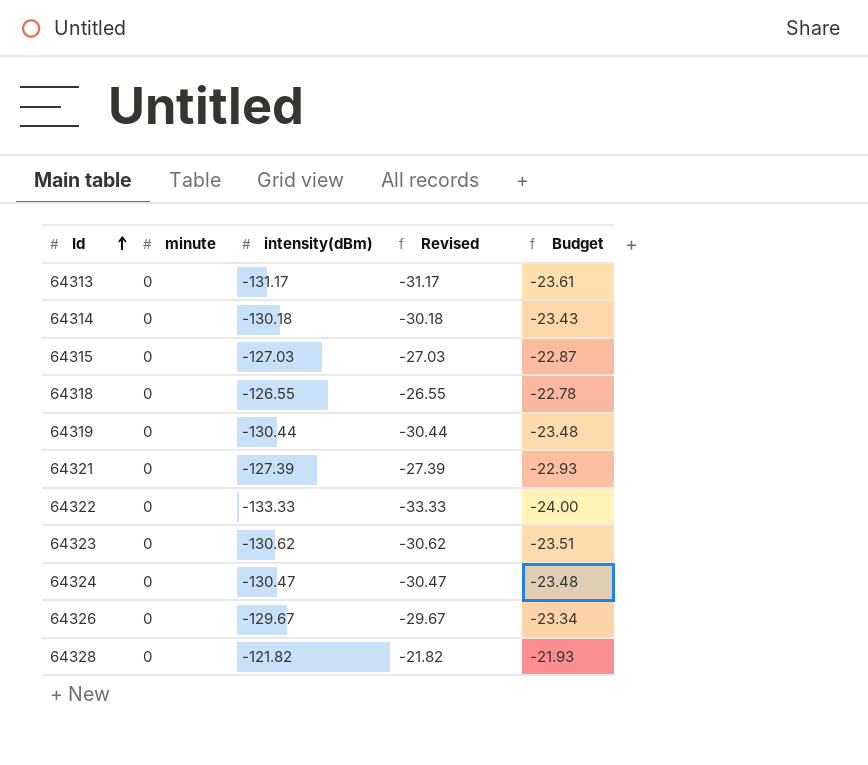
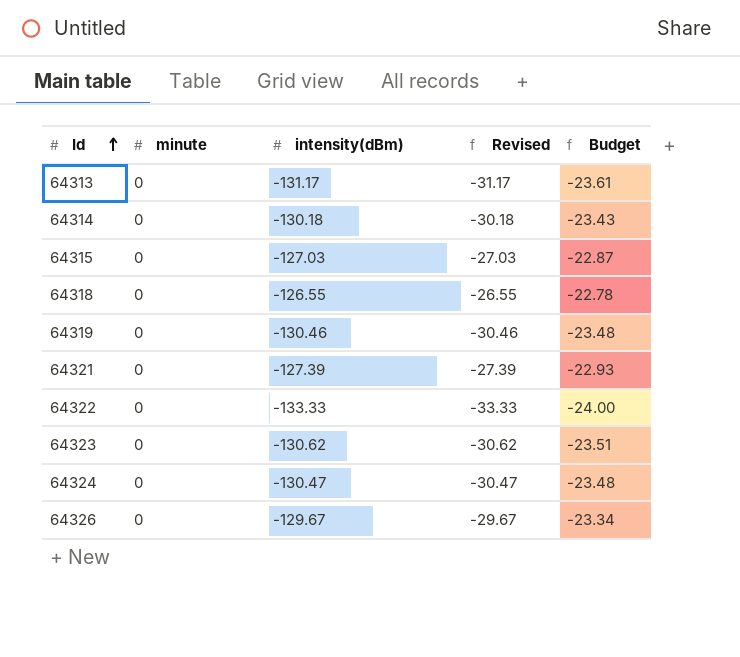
row 64328: 0 | -121.82 | -21.82 | -21.93 -> none
64319 | intensity(dBm): -130.44 -> -130.46
64319 | Revised: -30.44 -> -30.46

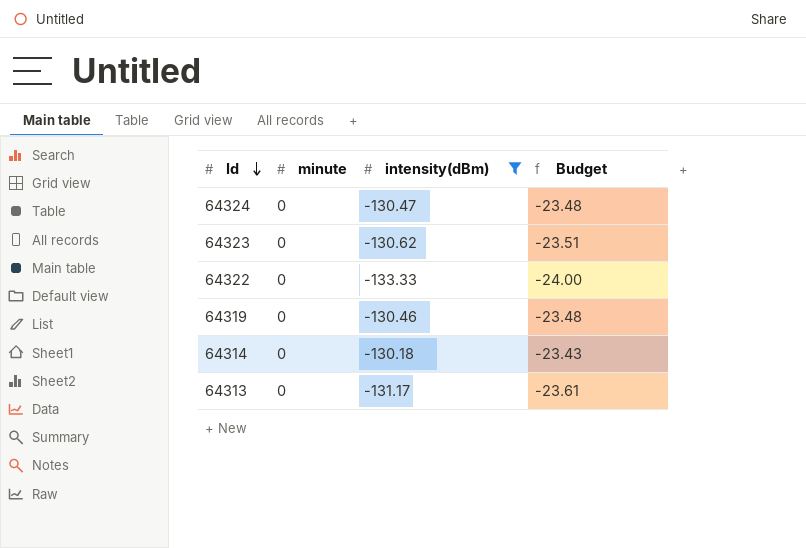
filter: none -> intensity(dBm) <= -130.18
row order: Id ascending -> Id descending
column Revised | formula: [intensity(dBm)] + 100 -> none

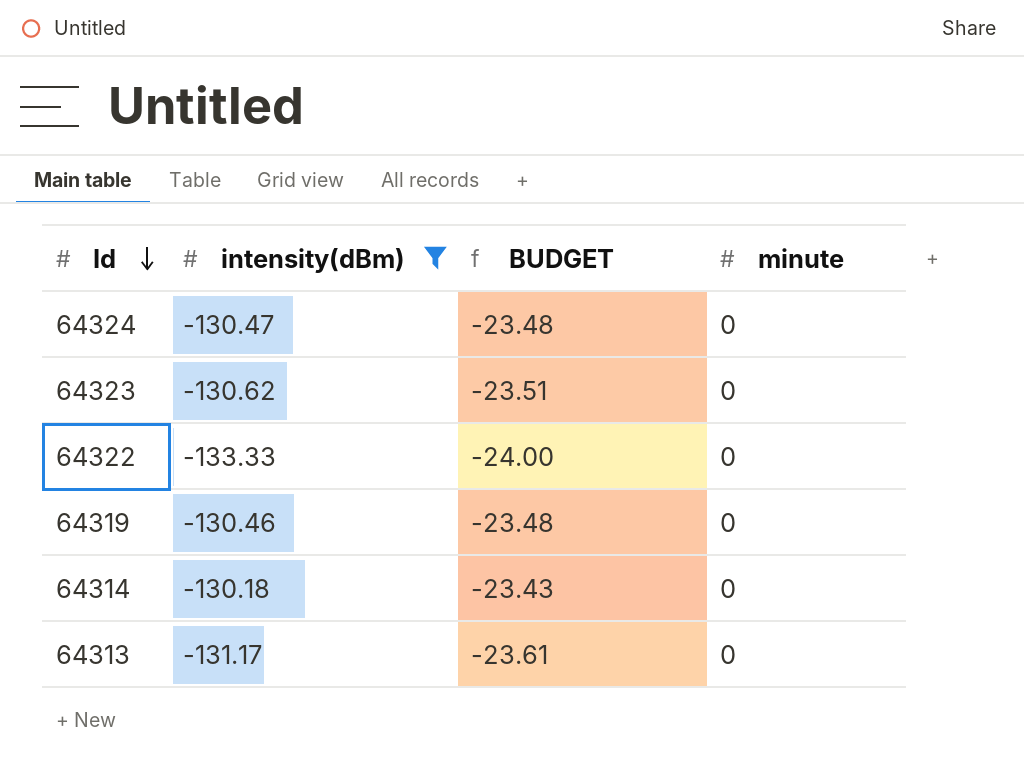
column name: Budget -> BUDGET
column minute | position: 2 -> 4

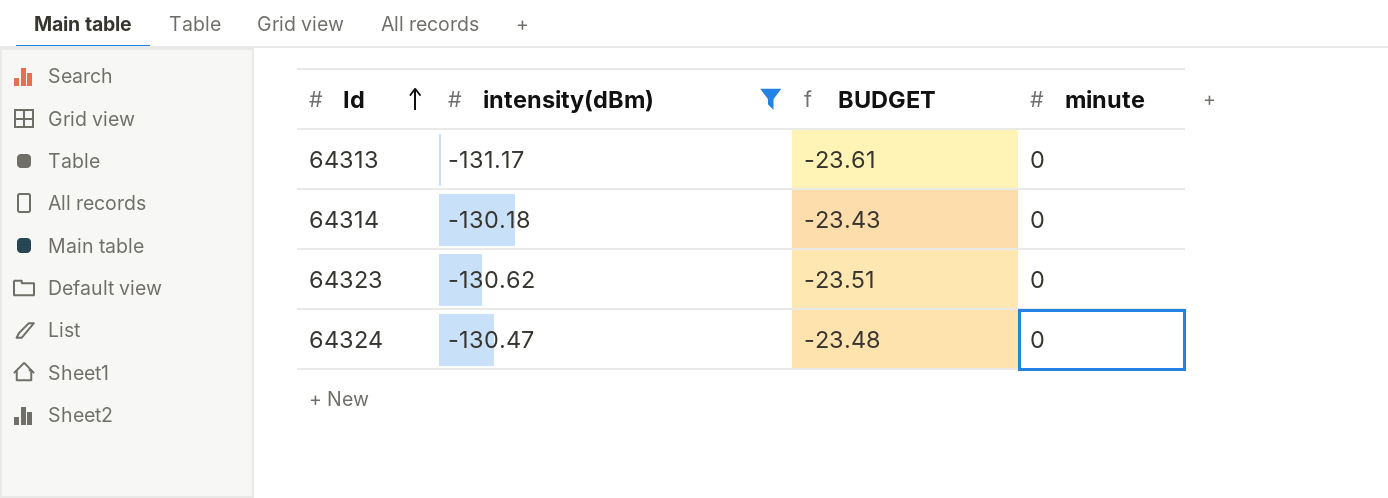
row order: Id descending -> Id ascending
row 64322: -133.33 | -24.00 | 0 -> none
row 64319: -130.46 | -23.48 | 0 -> none

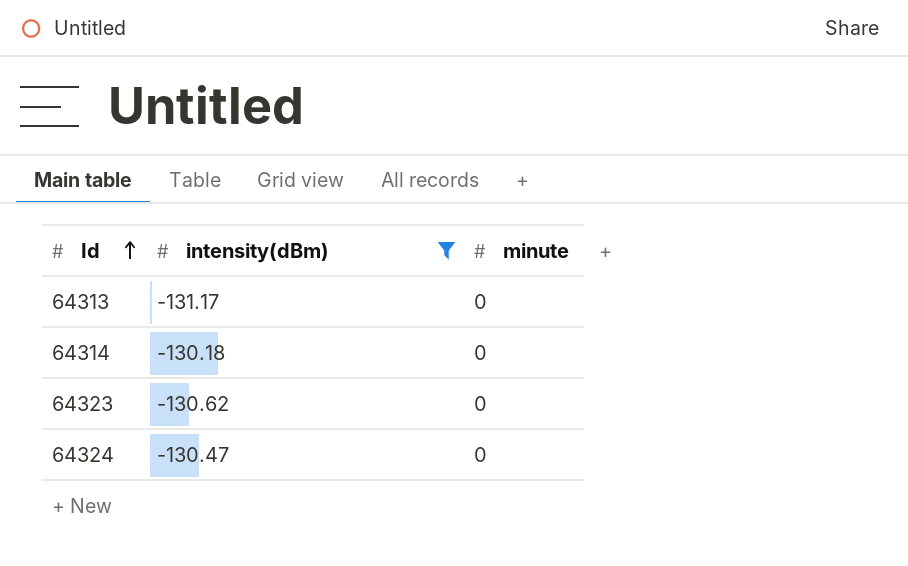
column BUDGET | formula: [intensity(dBm)] * 0.18 -> none

